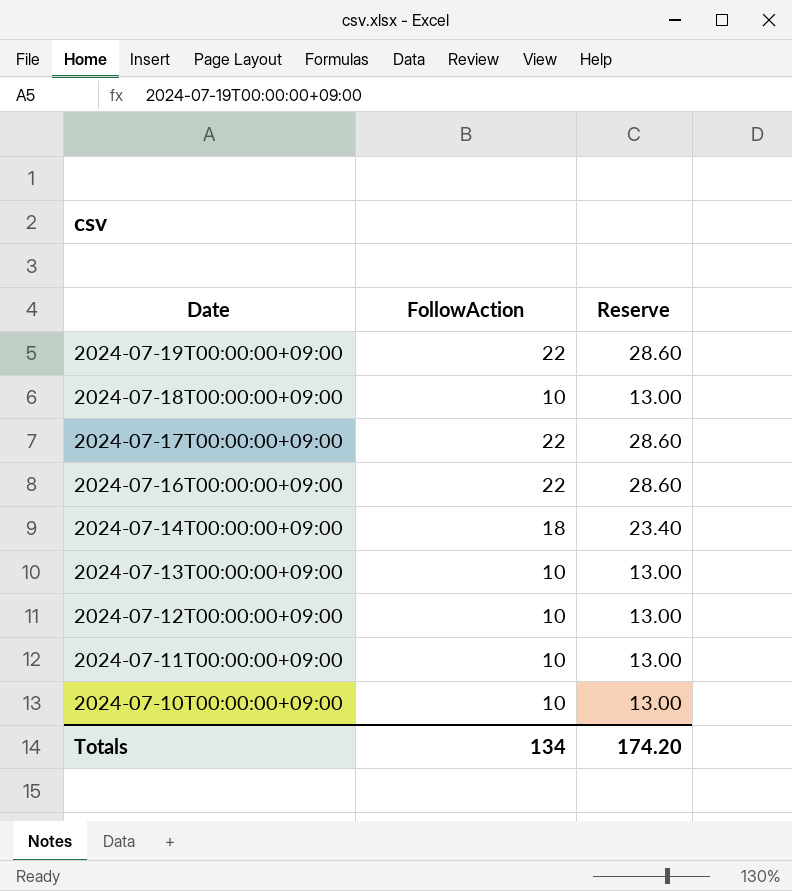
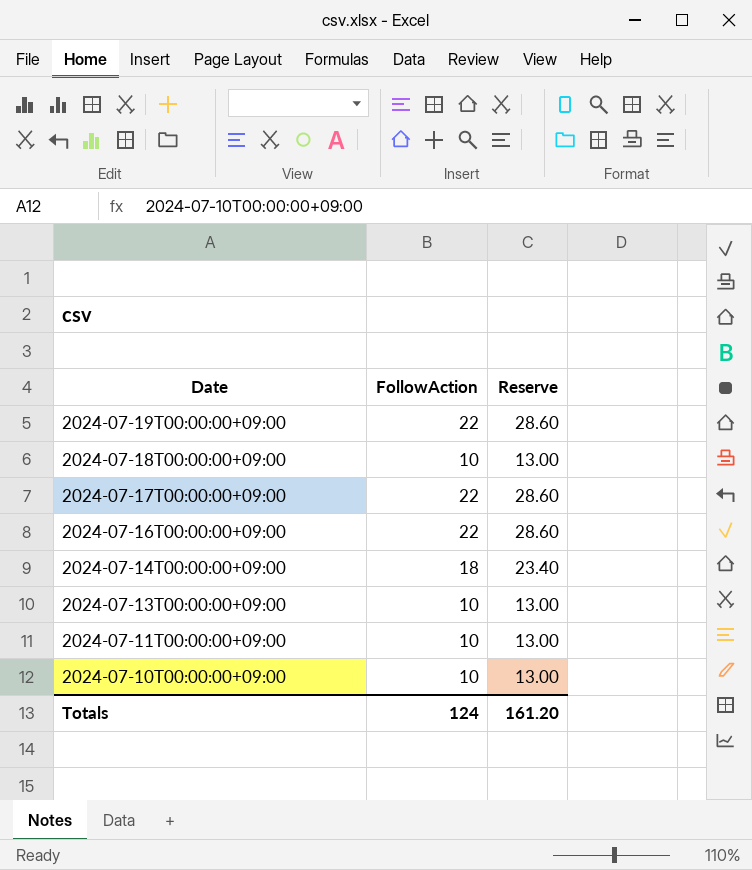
row 2024-07-12T00:00:00+09:00: 10 | 13.00 -> none
Totals | FollowAction: 134 -> 124
Totals | Reserve: 174.20 -> 161.20

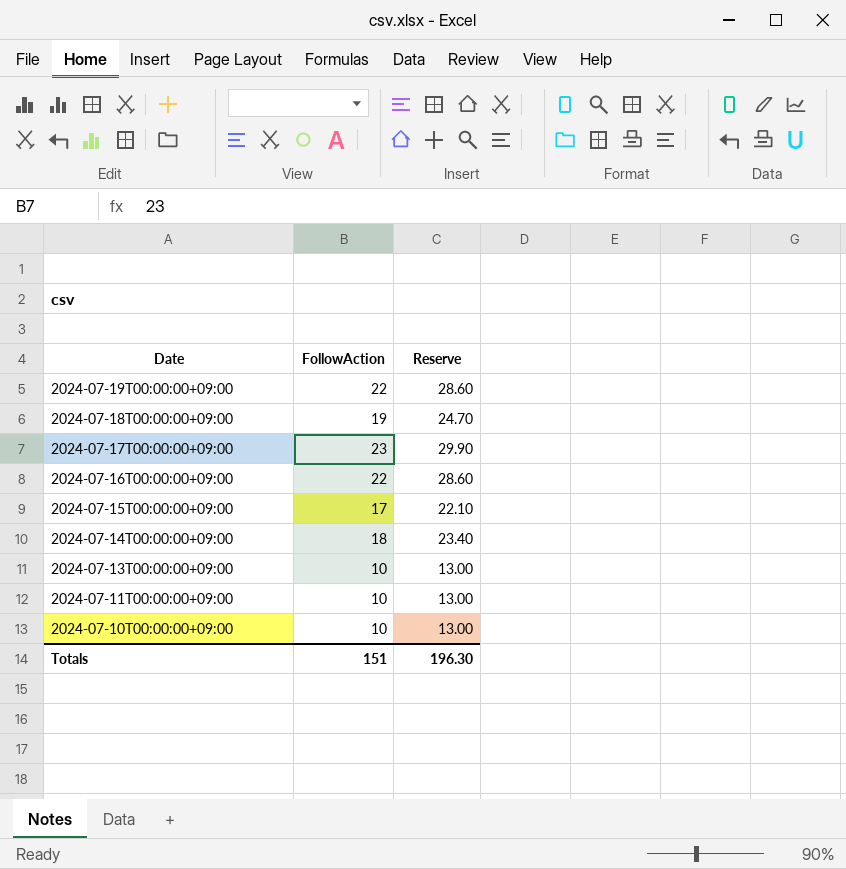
2024-07-18T00:00:00+09:00 | FollowAction: 10 -> 19
2024-07-18T00:00:00+09:00 | Reserve: 13.00 -> 24.70
2024-07-17T00:00:00+09:00 | FollowAction: 22 -> 23
2024-07-17T00:00:00+09:00 | Reserve: 28.60 -> 29.90
row 2024-07-15T00:00:00+09:00: none -> 17 | 22.10
Totals | FollowAction: 124 -> 151
Totals | Reserve: 161.20 -> 196.30

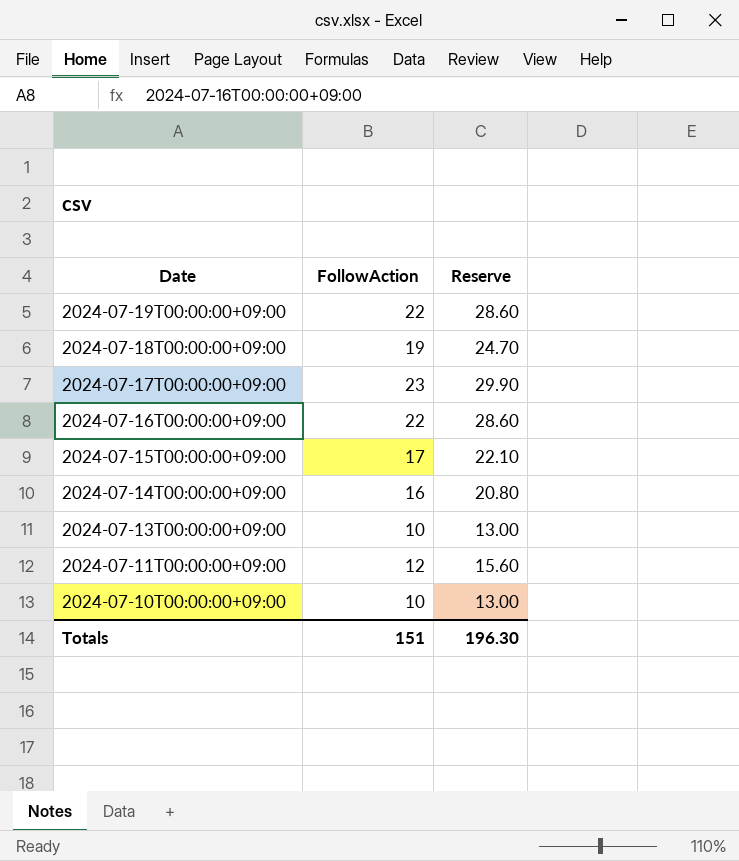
2024-07-14T00:00:00+09:00 | FollowAction: 18 -> 16
2024-07-14T00:00:00+09:00 | Reserve: 23.40 -> 20.80
2024-07-11T00:00:00+09:00 | FollowAction: 10 -> 12
2024-07-11T00:00:00+09:00 | Reserve: 13.00 -> 15.60

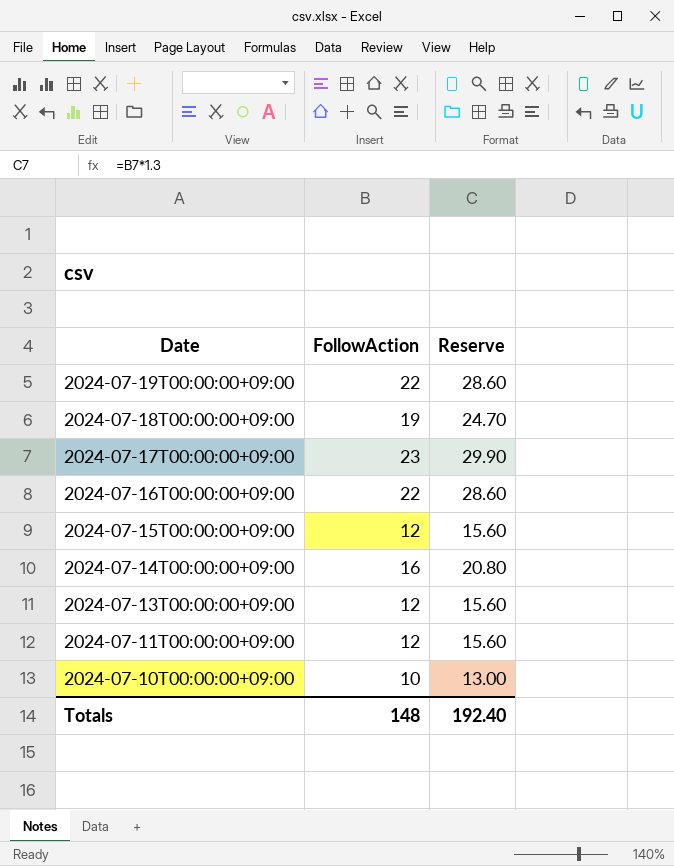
2024-07-15T00:00:00+09:00 | FollowAction: 17 -> 12
2024-07-15T00:00:00+09:00 | Reserve: 22.10 -> 15.60
2024-07-13T00:00:00+09:00 | FollowAction: 10 -> 12
2024-07-13T00:00:00+09:00 | Reserve: 13.00 -> 15.60
Totals | FollowAction: 151 -> 148
Totals | Reserve: 196.30 -> 192.40

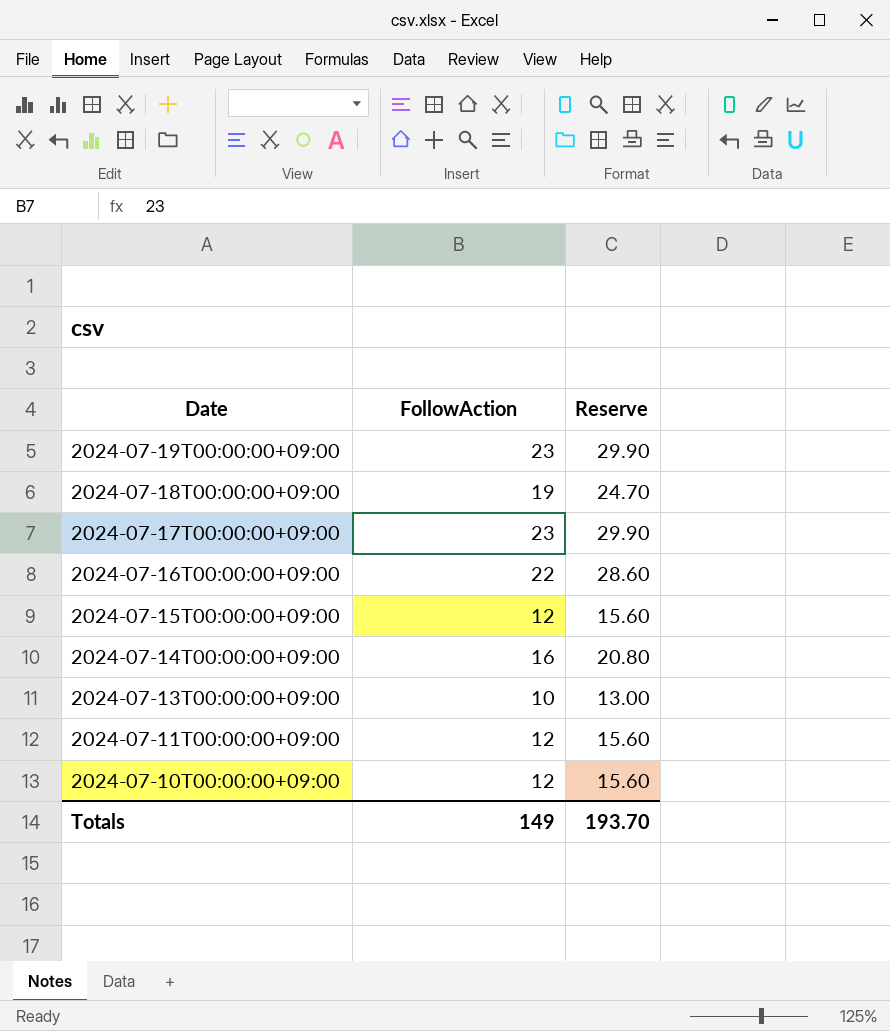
2024-07-19T00:00:00+09:00 | FollowAction: 22 -> 23
2024-07-19T00:00:00+09:00 | Reserve: 28.60 -> 29.90
2024-07-13T00:00:00+09:00 | FollowAction: 12 -> 10
2024-07-13T00:00:00+09:00 | Reserve: 15.60 -> 13.00
2024-07-10T00:00:00+09:00 | FollowAction: 10 -> 12
2024-07-10T00:00:00+09:00 | Reserve: 13.00 -> 15.60
Totals | FollowAction: 148 -> 149
Totals | Reserve: 192.40 -> 193.70

